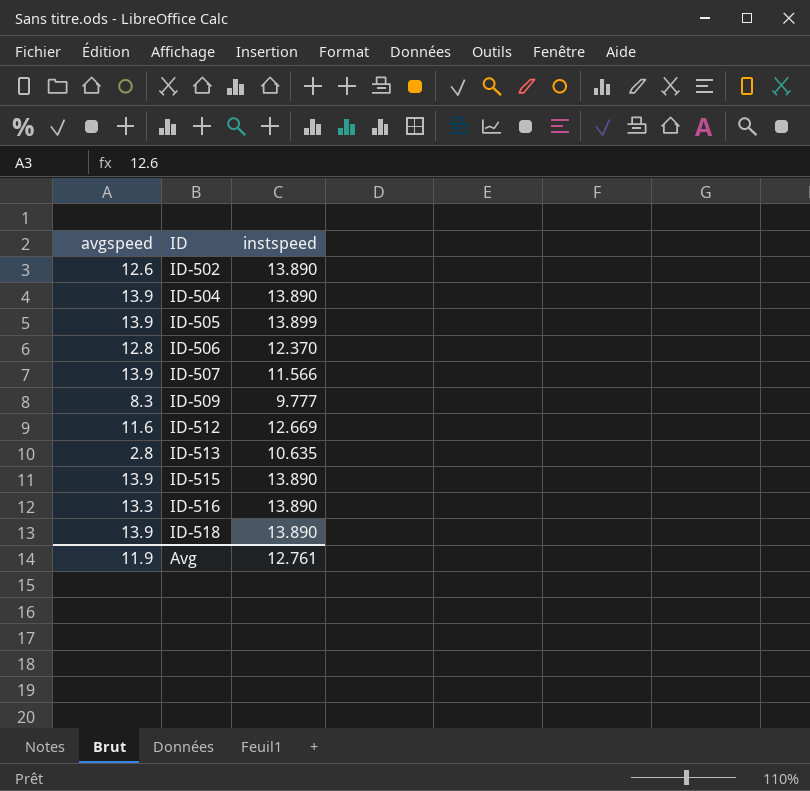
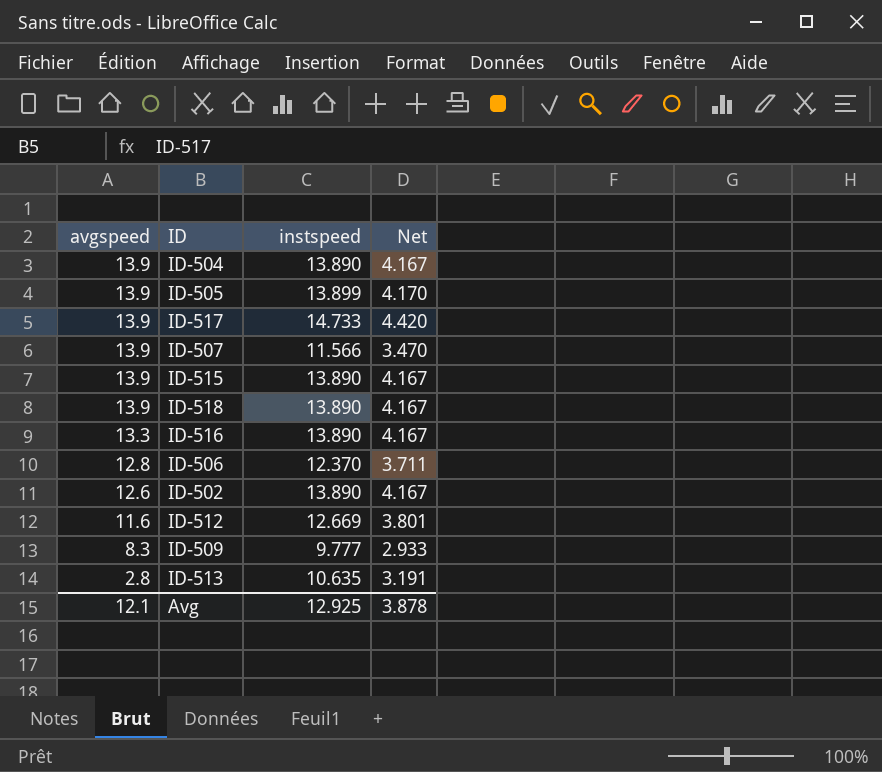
row order: ID ascending -> avgspeed descending
column Net | formula: none -> [instspeed] * 0.3
row ID-517: none -> 13.9 | 14.733 | 4.420
Avg | avgspeed: 11.9 -> 12.1
Avg | instspeed: 12.761 -> 12.925

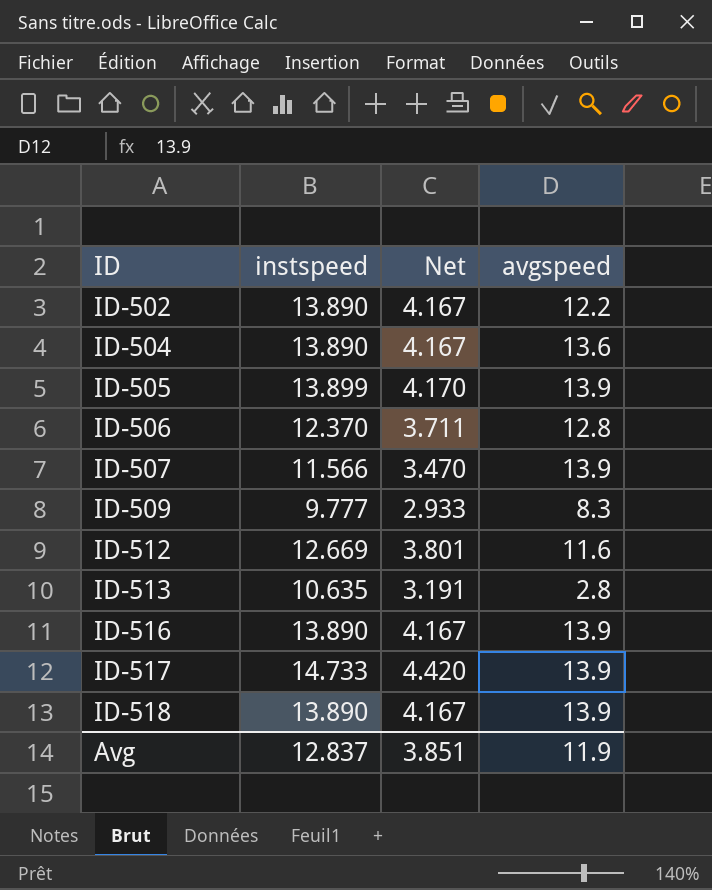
row order: avgspeed descending -> ID ascending
column avgspeed | position: 1 -> 4
row ID-515: 13.9 | 13.890 | 4.167 -> none
ID-502 | avgspeed: 12.6 -> 12.2
ID-504 | avgspeed: 13.9 -> 13.6
ID-516 | avgspeed: 13.3 -> 13.9
Avg | instspeed: 12.925 -> 12.837
Avg | Net: 3.878 -> 3.851
Avg | avgspeed: 12.1 -> 11.9

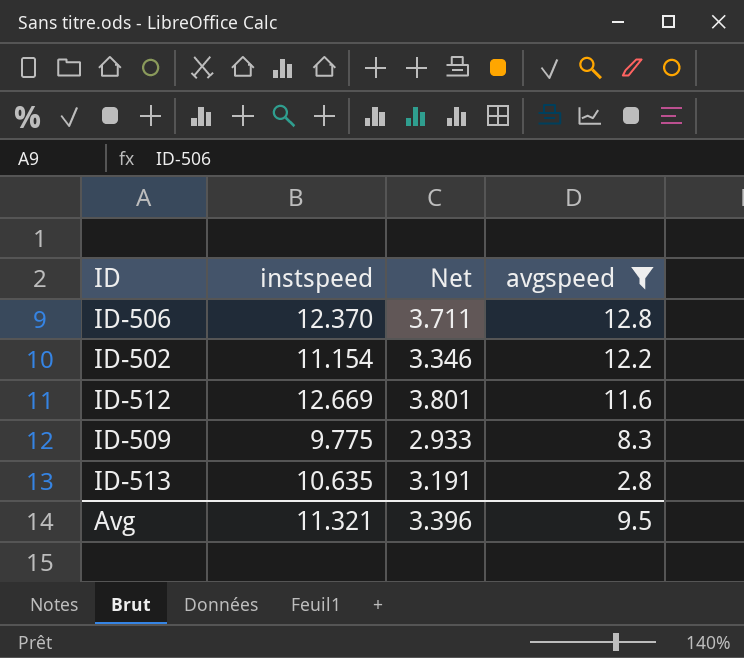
filter: none -> avgspeed <= 12.8
row order: ID ascending -> avgspeed descending
ID-502 | instspeed: 13.890 -> 11.154
ID-502 | Net: 4.167 -> 3.346
ID-509 | instspeed: 9.777 -> 9.775
Avg | instspeed: 12.837 -> 11.321
Avg | Net: 3.851 -> 3.396
Avg | avgspeed: 11.9 -> 9.5

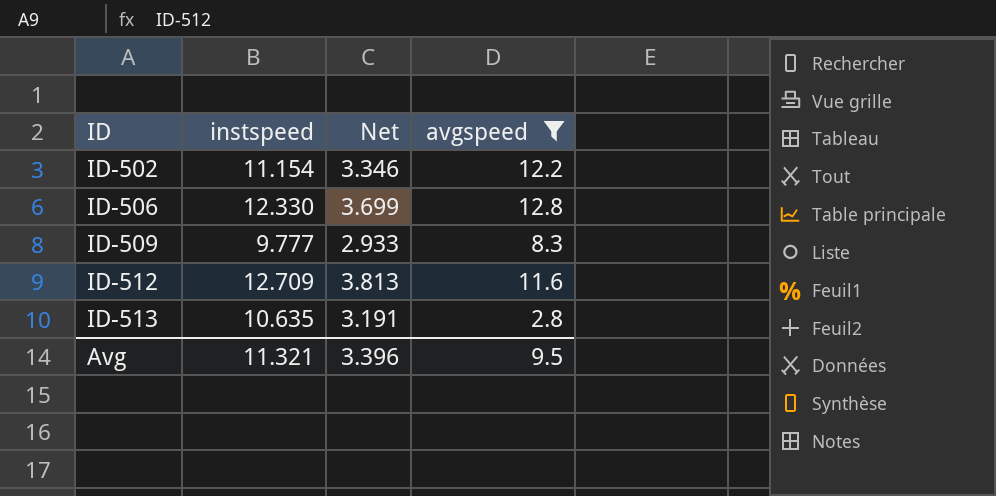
row order: avgspeed descending -> ID ascending
ID-506 | instspeed: 12.370 -> 12.330
ID-506 | Net: 3.711 -> 3.699
ID-509 | instspeed: 9.775 -> 9.777
ID-512 | instspeed: 12.669 -> 12.709
ID-512 | Net: 3.801 -> 3.813

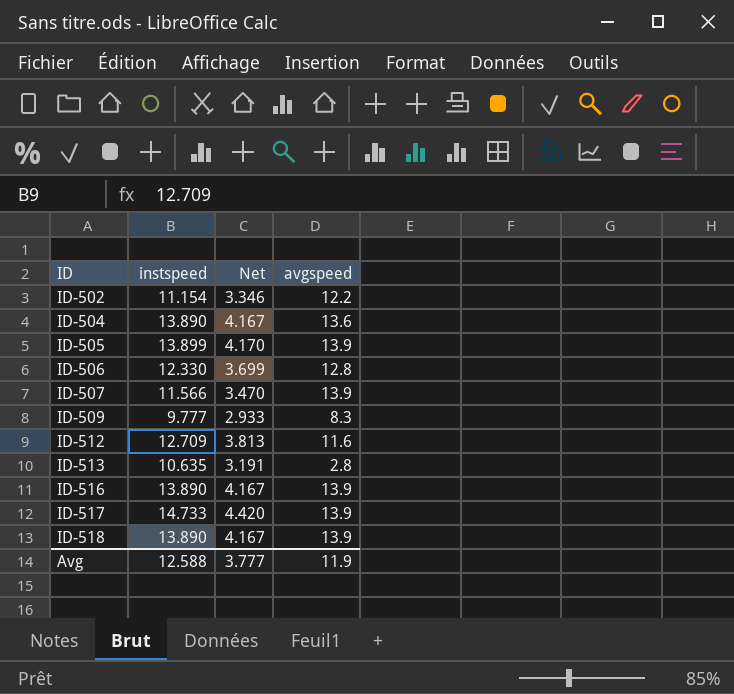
filter: avgspeed <= 12.8 -> none
Avg | instspeed: 11.321 -> 12.588
Avg | Net: 3.396 -> 3.777
Avg | avgspeed: 9.5 -> 11.9

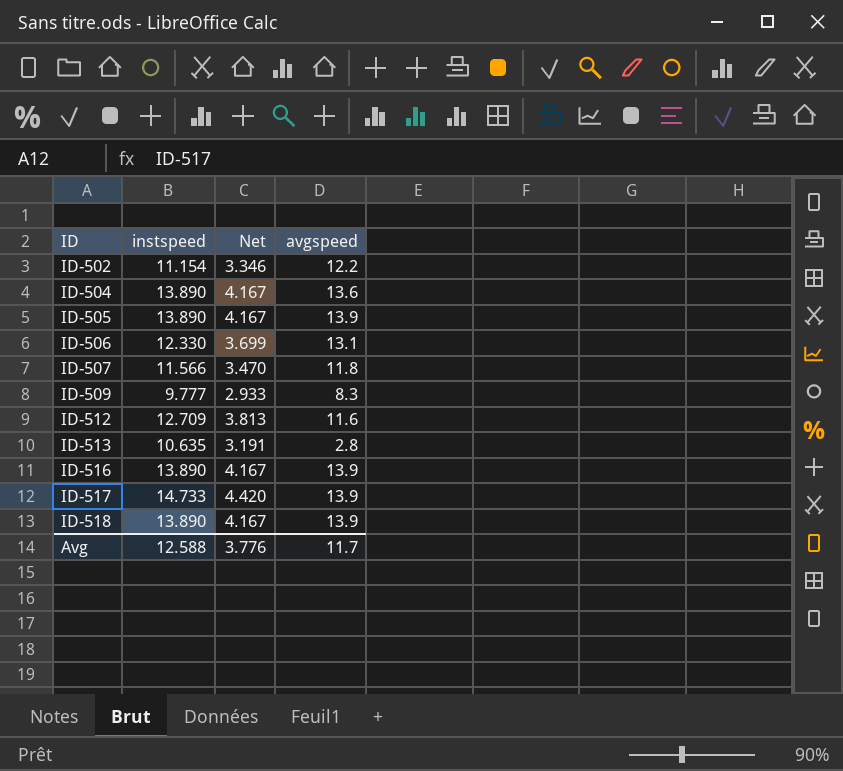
ID-505 | instspeed: 13.899 -> 13.890
ID-505 | Net: 4.170 -> 4.167
ID-506 | avgspeed: 12.8 -> 13.1
ID-507 | avgspeed: 13.9 -> 11.8
Avg | Net: 3.777 -> 3.776
Avg | avgspeed: 11.9 -> 11.7

